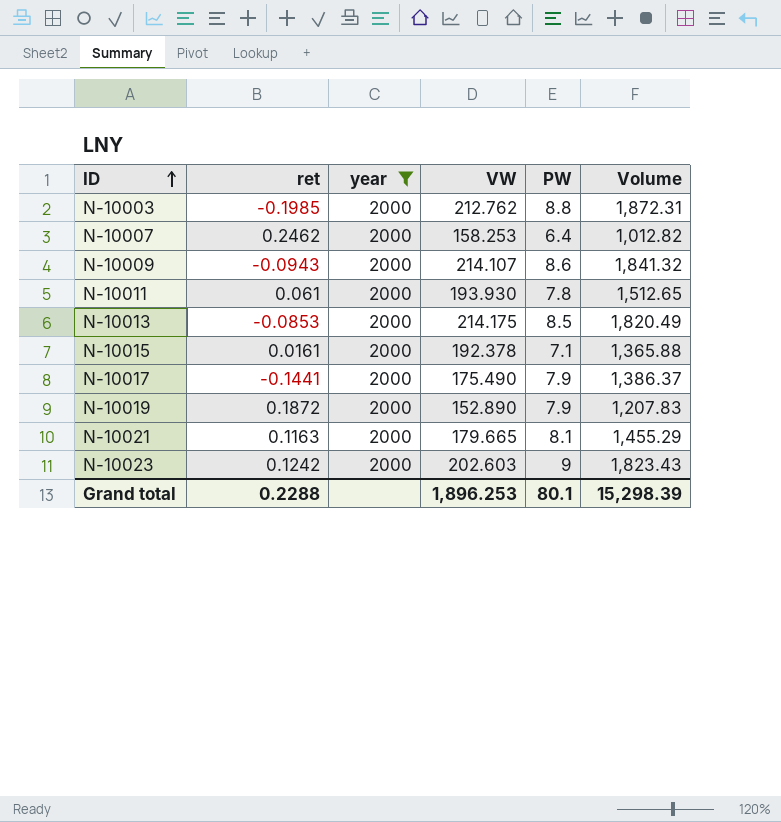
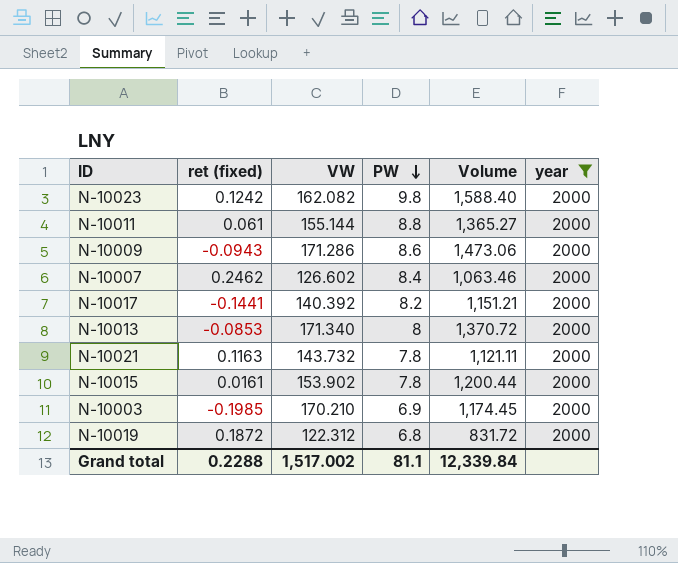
row order: ID ascending -> PW descending
column name: ret -> ret (fixed)
column year | position: 3 -> 6
N-10023 | VW: 202.603 -> 162.082
N-10023 | PW: 9 -> 9.8
N-10023 | Volume: 1,823.43 -> 1,588.40
N-10011 | VW: 193.930 -> 155.144
N-10011 | PW: 7.8 -> 8.8
N-10011 | Volume: 1,512.65 -> 1,365.27
N-10009 | VW: 214.107 -> 171.286
N-10009 | Volume: 1,841.32 -> 1,473.06
N-10007 | VW: 158.253 -> 126.602
N-10007 | PW: 6.4 -> 8.4
N-10007 | Volume: 1,012.82 -> 1,063.46
N-10017 | VW: 175.490 -> 140.392
N-10017 | PW: 7.9 -> 8.2
N-10017 | Volume: 1,386.37 -> 1,151.21
N-10013 | VW: 214.175 -> 171.340
N-10013 | PW: 8.5 -> 8
N-10013 | Volume: 1,820.49 -> 1,370.72
N-10021 | VW: 179.665 -> 143.732
N-10021 | PW: 8.1 -> 7.8
N-10021 | Volume: 1,455.29 -> 1,121.11
N-10015 | VW: 192.378 -> 153.902
N-10015 | PW: 7.1 -> 7.8
N-10015 | Volume: 1,365.88 -> 1,200.44
N-10003 | VW: 212.762 -> 170.210
N-10003 | PW: 8.8 -> 6.9
N-10003 | Volume: 1,872.31 -> 1,174.45
N-10019 | VW: 152.890 -> 122.312
N-10019 | PW: 7.9 -> 6.8
N-10019 | Volume: 1,207.83 -> 831.72
Grand total | VW: 1,896.253 -> 1,517.002
Grand total | PW: 80.1 -> 81.1
Grand total | Volume: 15,298.39 -> 12,339.84

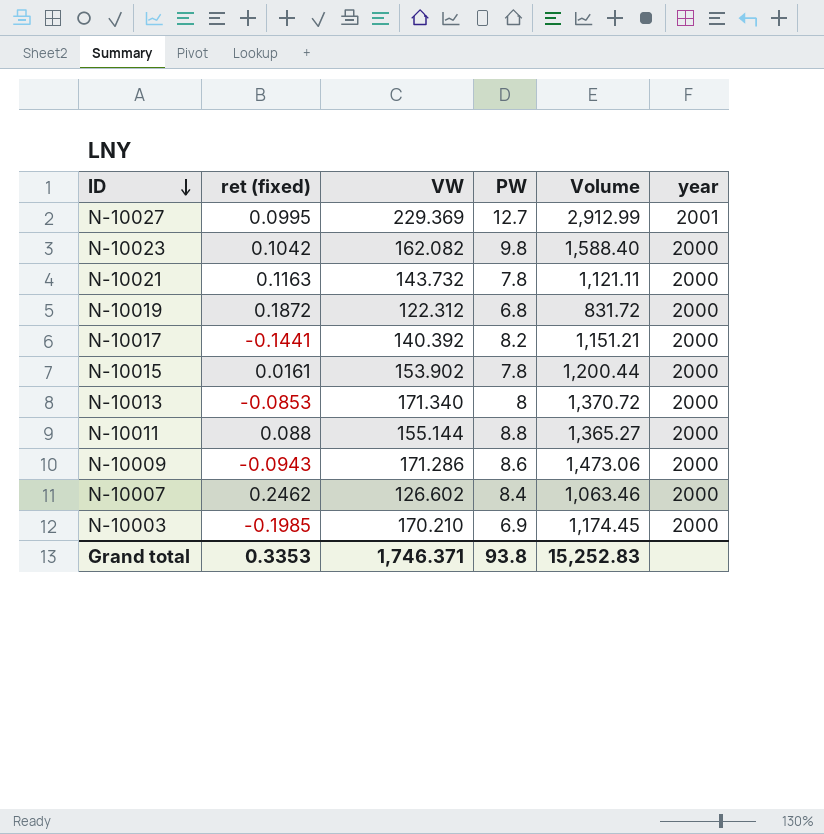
filter: year = 2000 -> none
row order: PW descending -> ID descending
N-10023 | ret (fixed): 0.1242 -> 0.1042
N-10011 | ret (fixed): 0.061 -> 0.088
Grand total | ret (fixed): 0.2288 -> 0.3353
Grand total | VW: 1,517.002 -> 1,746.371
Grand total | PW: 81.1 -> 93.8
Grand total | Volume: 12,339.84 -> 15,252.83

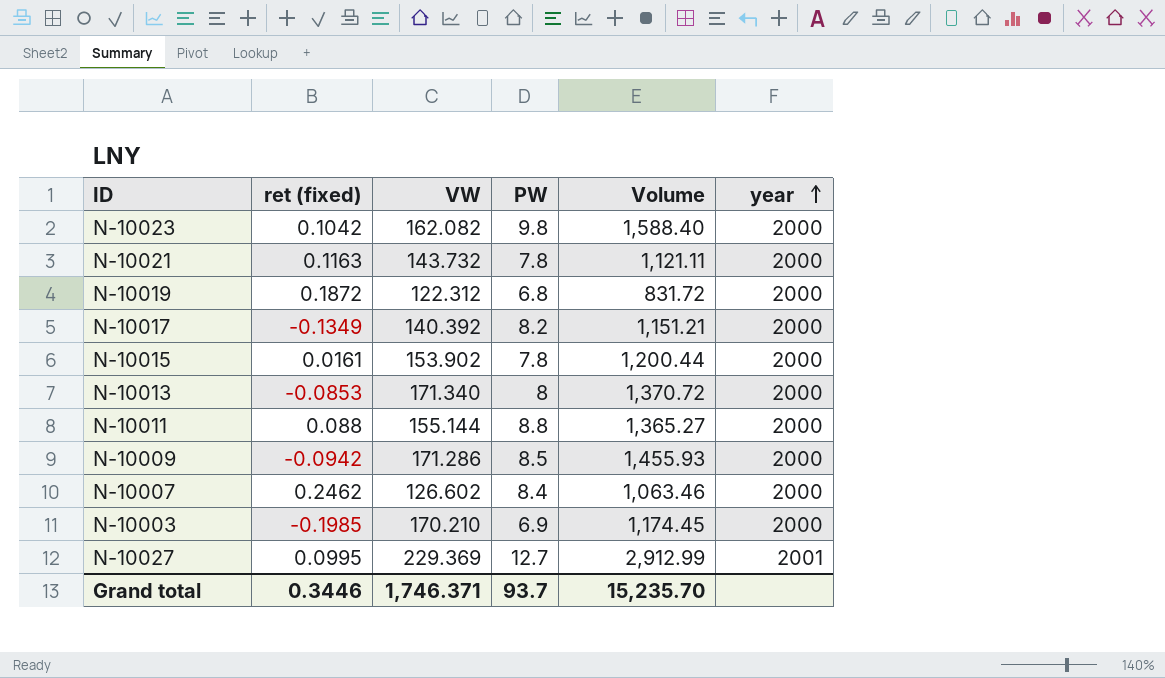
row order: ID descending -> year ascending
N-10017 | ret (fixed): -0.1441 -> -0.1349
N-10009 | ret (fixed): -0.0943 -> -0.0942
N-10009 | PW: 8.6 -> 8.5
N-10009 | Volume: 1,473.06 -> 1,455.93
Grand total | ret (fixed): 0.3353 -> 0.3446
Grand total | PW: 93.8 -> 93.7
Grand total | Volume: 15,252.83 -> 15,235.70

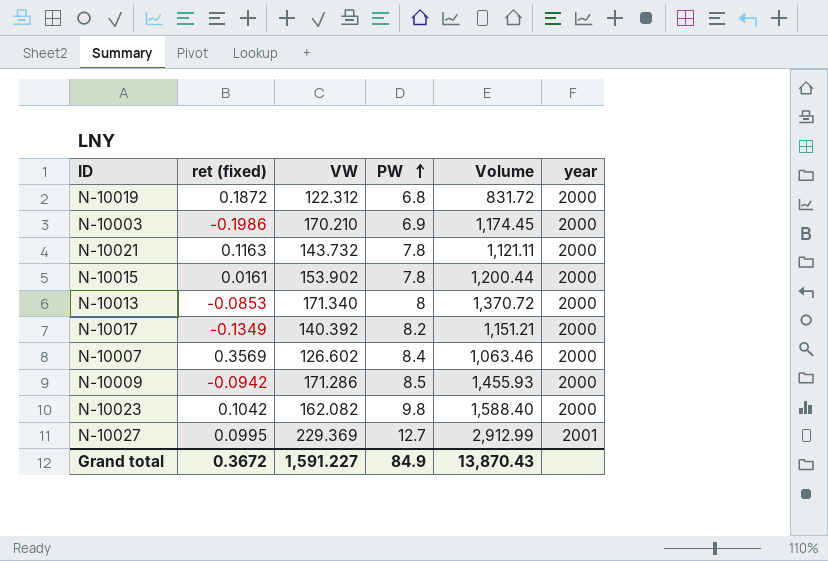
row order: year ascending -> PW ascending
row N-10011: 0.088 | 155.144 | 8.8 | 1,365.27 | 2000 -> none
N-10003 | ret (fixed): -0.1985 -> -0.1986
N-10007 | ret (fixed): 0.2462 -> 0.3569
Grand total | ret (fixed): 0.3446 -> 0.3672
Grand total | VW: 1,746.371 -> 1,591.227
Grand total | PW: 93.7 -> 84.9
Grand total | Volume: 15,235.70 -> 13,870.43

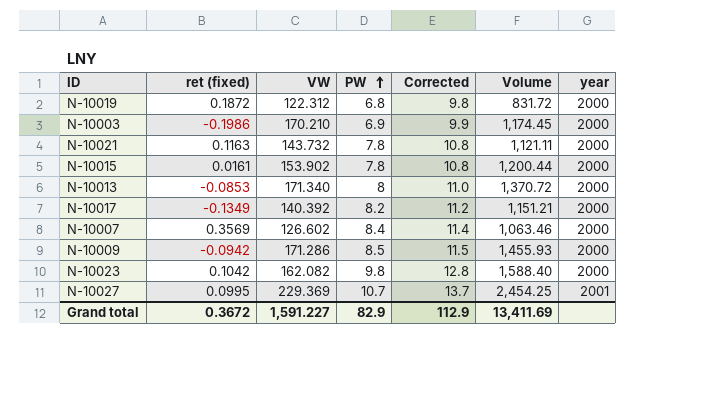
column Corrected | formula: none -> [PW] + 3
N-10027 | PW: 12.7 -> 10.7
N-10027 | Volume: 2,912.99 -> 2,454.25
Grand total | PW: 84.9 -> 82.9
Grand total | Volume: 13,870.43 -> 13,411.69

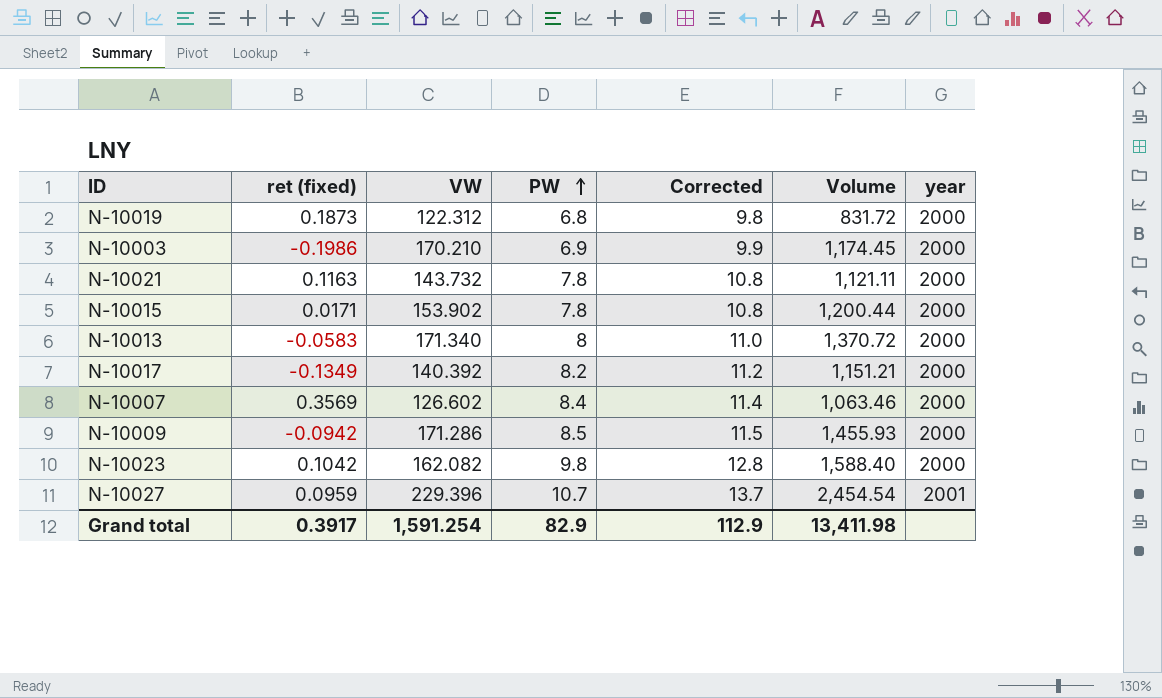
N-10019 | ret (fixed): 0.1872 -> 0.1873
N-10015 | ret (fixed): 0.0161 -> 0.0171
N-10013 | ret (fixed): -0.0853 -> -0.0583
N-10027 | ret (fixed): 0.0995 -> 0.0959
N-10027 | VW: 229.369 -> 229.396
N-10027 | Volume: 2,454.25 -> 2,454.54
Grand total | ret (fixed): 0.3672 -> 0.3917
Grand total | VW: 1,591.227 -> 1,591.254
Grand total | Volume: 13,411.69 -> 13,411.98

